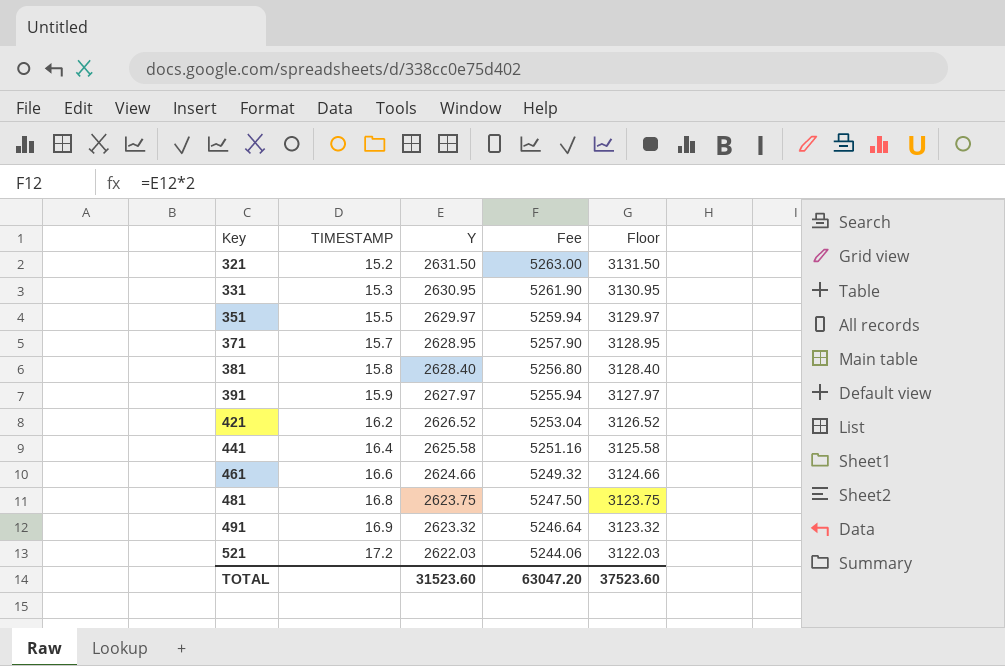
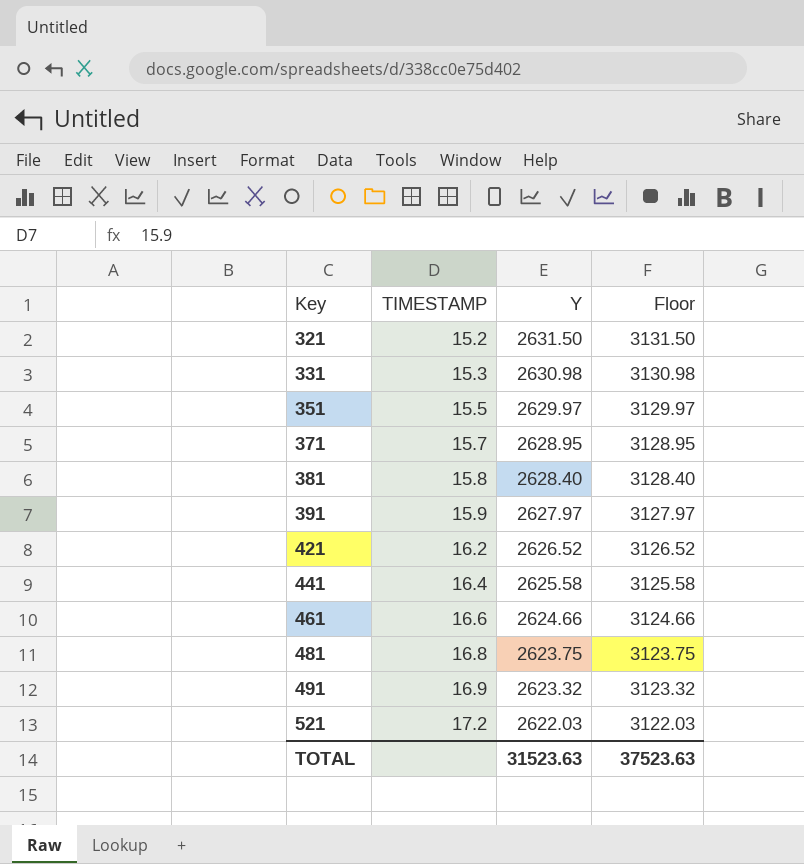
column Fee | formula: [Y] * 2 -> none
331 | Y: 2630.95 -> 2630.98
331 | Floor: 3130.95 -> 3130.98
TOTAL | Y: 31523.60 -> 31523.63
TOTAL | Floor: 37523.60 -> 37523.63

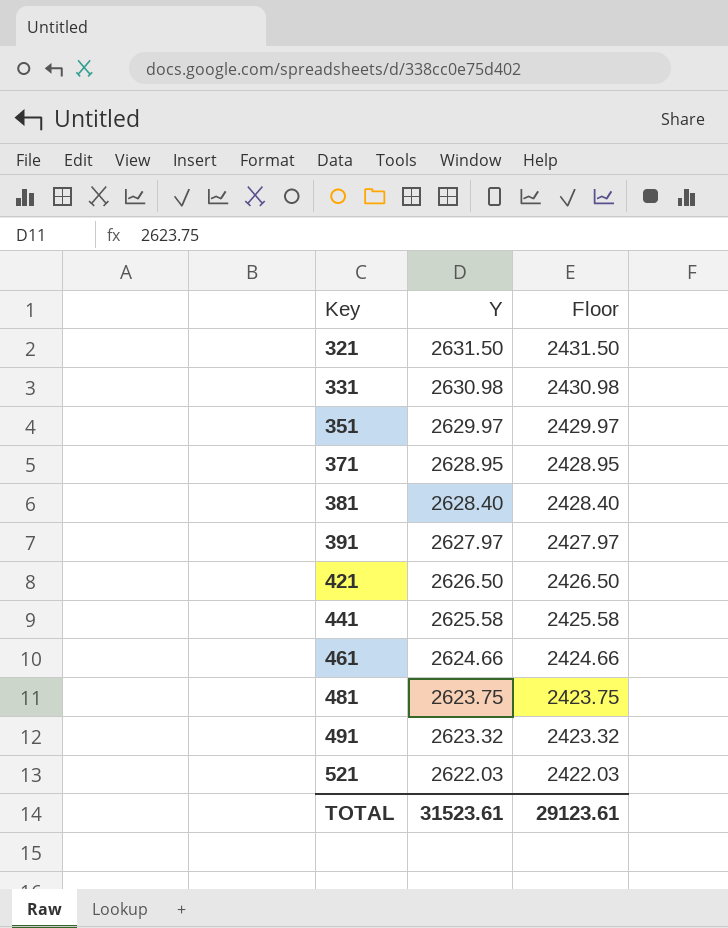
column TIMESTAMP | position: 2 -> none
column Floor | formula: [Y] + 500 -> [Y] - 200
421 | Y: 2626.52 -> 2626.50
TOTAL | Y: 31523.63 -> 31523.61
TOTAL | Floor: 37523.63 -> 29123.61

